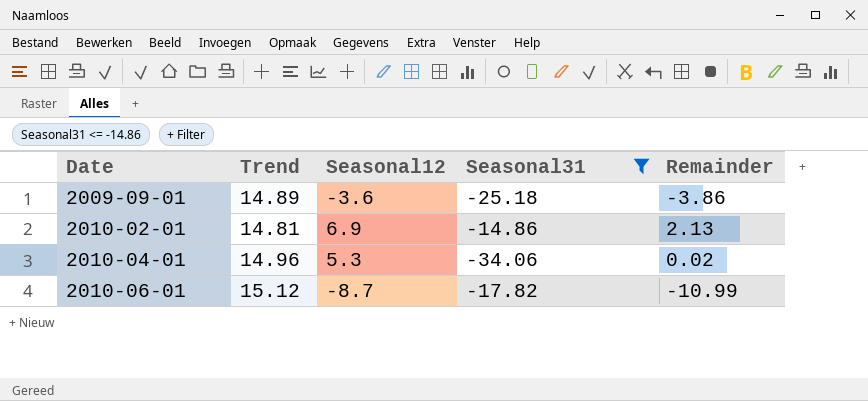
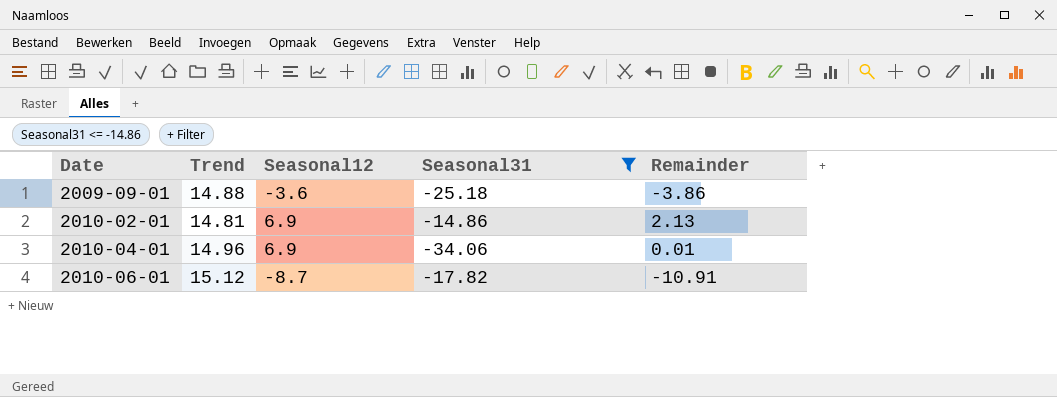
2009-09-01 | Trend: 14.89 -> 14.88
2010-04-01 | Seasonal12: 5.3 -> 6.9
2010-04-01 | Remainder: 0.02 -> 0.01
2010-06-01 | Remainder: -10.99 -> -10.91

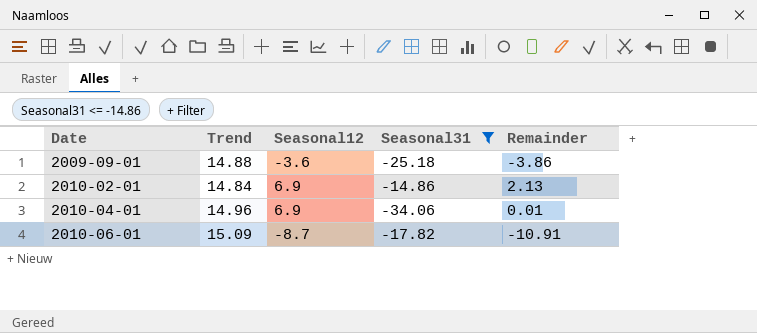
2010-02-01 | Trend: 14.81 -> 14.84
2010-06-01 | Trend: 15.12 -> 15.09

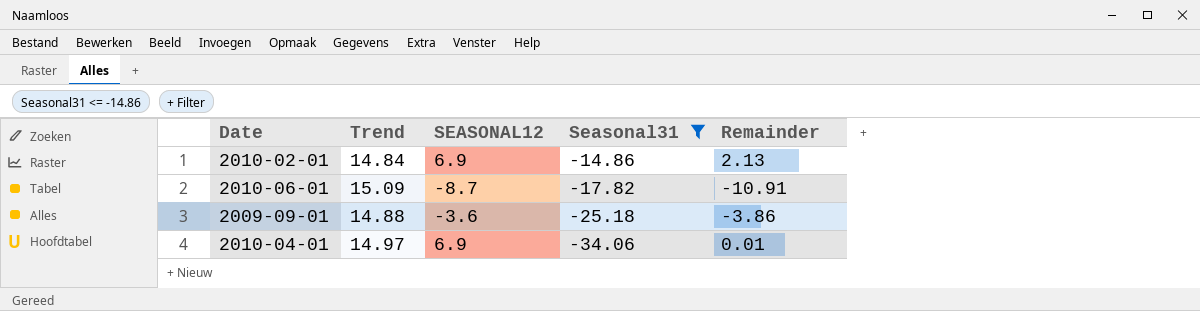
row order: Date ascending -> Seasonal31 descending
column name: Seasonal12 -> SEASONAL12
2010-04-01 | Trend: 14.96 -> 14.97

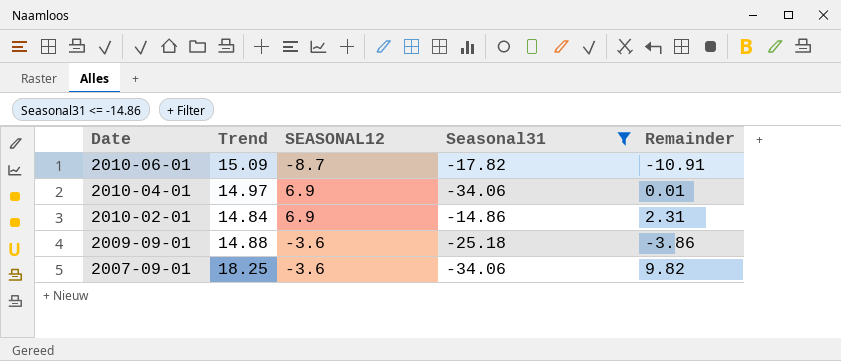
row order: Seasonal31 descending -> Date descending
2010-02-01 | Remainder: 2.13 -> 2.31
row 2007-09-01: none -> 18.25 | -3.6 | -34.06 | 9.82

